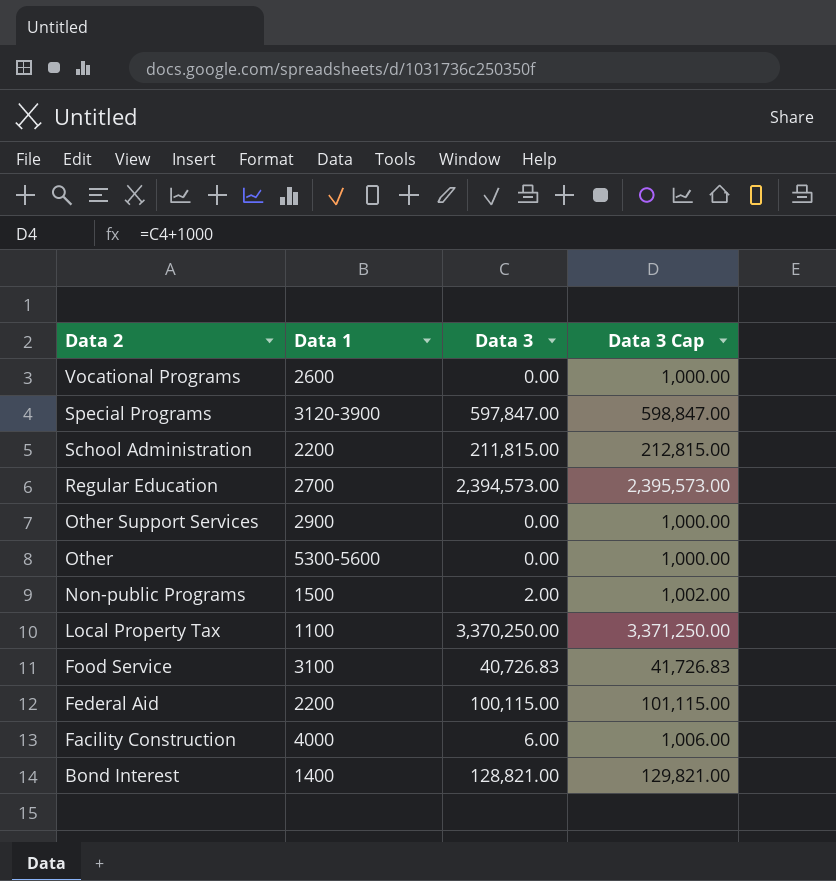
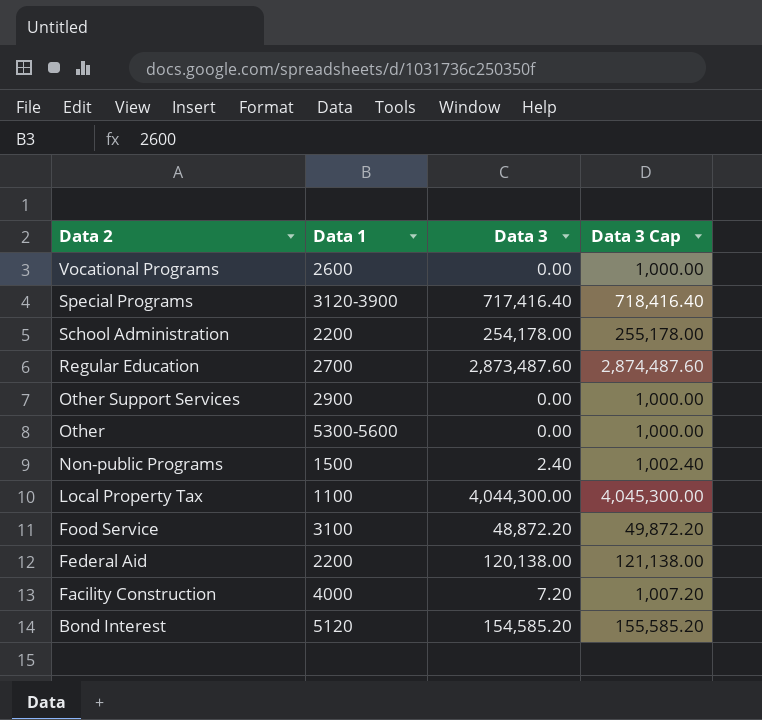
Special Programs | Data 3: 597,847.00 -> 717,416.40
Special Programs | Data 3 Cap: 598,847.00 -> 718,416.40
School Administration | Data 3: 211,815.00 -> 254,178.00
School Administration | Data 3 Cap: 212,815.00 -> 255,178.00
Regular Education | Data 3: 2,394,573.00 -> 2,873,487.60
Regular Education | Data 3 Cap: 2,395,573.00 -> 2,874,487.60
Non-public Programs | Data 3: 2.00 -> 2.40
Non-public Programs | Data 3 Cap: 1,002.00 -> 1,002.40
Local Property Tax | Data 3: 3,370,250.00 -> 4,044,300.00
Local Property Tax | Data 3 Cap: 3,371,250.00 -> 4,045,300.00
Food Service | Data 3: 40,726.83 -> 48,872.20
Food Service | Data 3 Cap: 41,726.83 -> 49,872.20
Federal Aid | Data 3: 100,115.00 -> 120,138.00
Federal Aid | Data 3 Cap: 101,115.00 -> 121,138.00
Facility Construction | Data 3: 6.00 -> 7.20
Facility Construction | Data 3 Cap: 1,006.00 -> 1,007.20
Bond Interest | Data 1: 1400 -> 5120
Bond Interest | Data 3: 128,821.00 -> 154,585.20
Bond Interest | Data 3 Cap: 129,821.00 -> 155,585.20

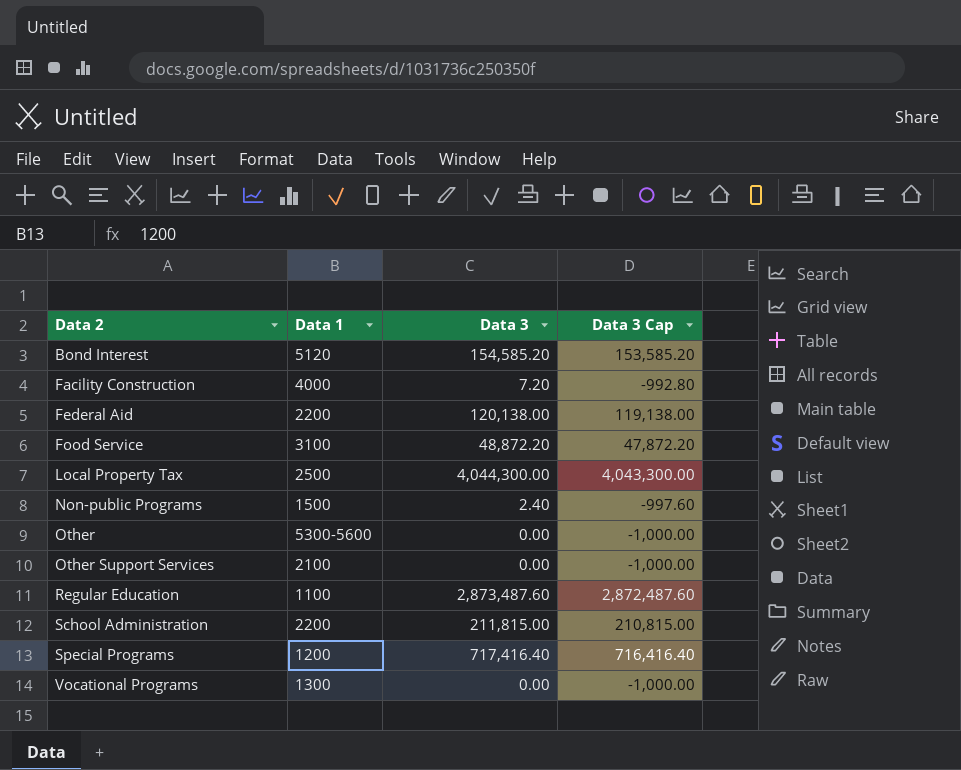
row order: Data 2 descending -> Data 2 ascending
column Data 3 Cap | formula: [Data 3] + 1000 -> [Data 3] - 1000
Local Property Tax | Data 1: 1100 -> 2500
Other Support Services | Data 1: 2900 -> 2100
Regular Education | Data 1: 2700 -> 1100
School Administration | Data 3: 254,178.00 -> 211,815.00
Special Programs | Data 1: 3120-3900 -> 1200
Vocational Programs | Data 1: 2600 -> 1300

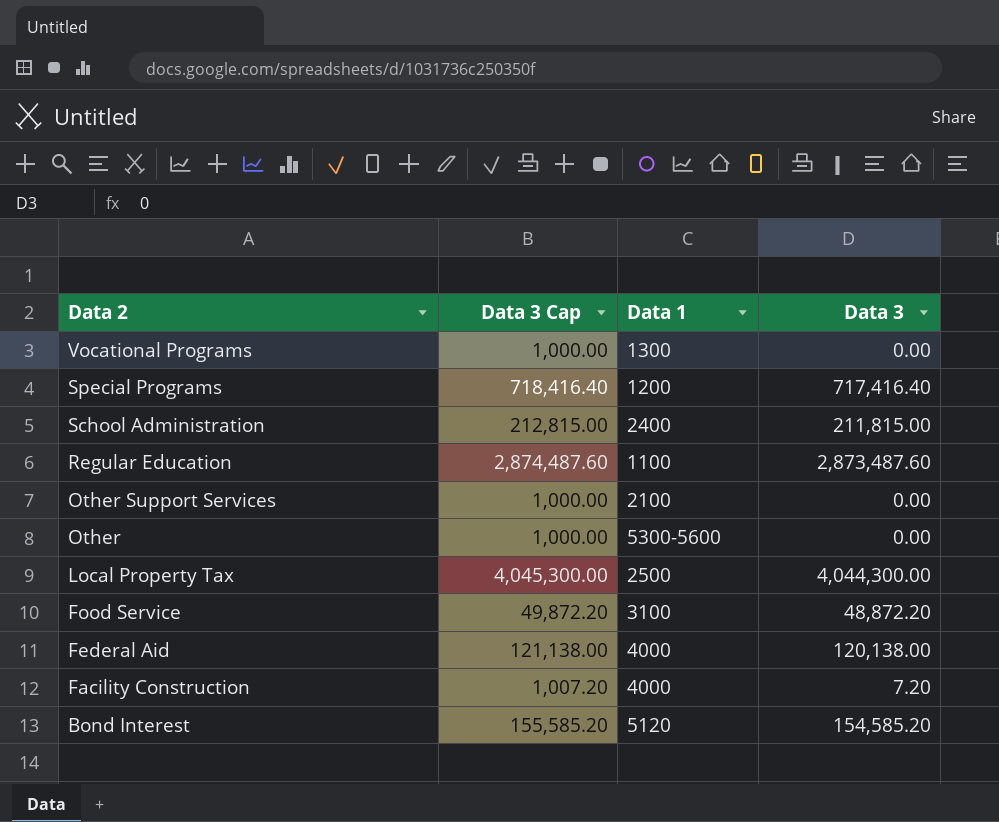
row order: Data 2 ascending -> Data 2 descending
column Data 3 Cap | formula: [Data 3] - 1000 -> [Data 3] + 1000
column Data 3 Cap | position: 4 -> 2
row Non-public Programs: 1500 | 2.40 | -997.60 -> none
School Administration | Data 1: 2200 -> 2400
Federal Aid | Data 1: 2200 -> 4000

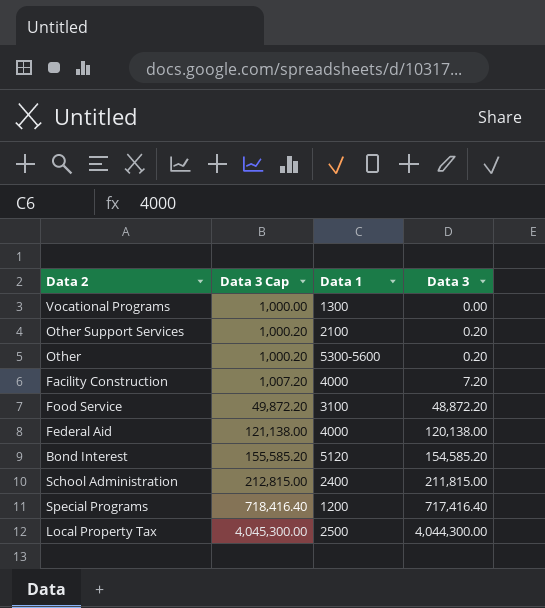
row order: Data 2 descending -> Data 3 Cap ascending
row Regular Education: 2,874,487.60 | 1100 | 2,873,487.60 -> none
Other Support Services | Data 3 Cap: 1,000.00 -> 1,000.20
Other Support Services | Data 3: 0.00 -> 0.20
Other | Data 3 Cap: 1,000.00 -> 1,000.20
Other | Data 3: 0.00 -> 0.20

